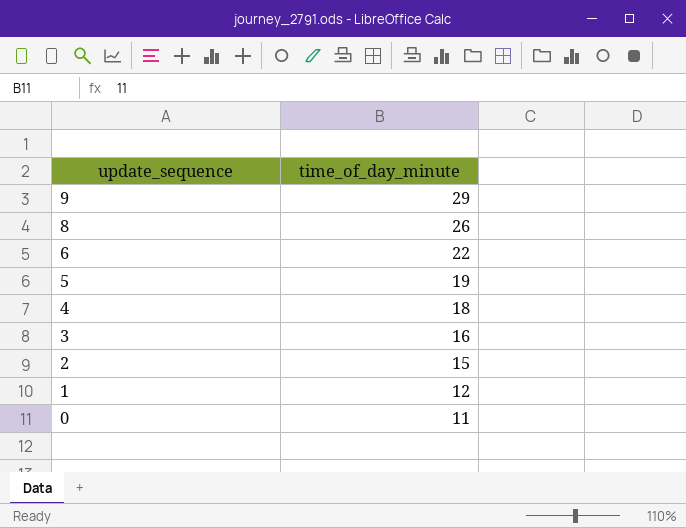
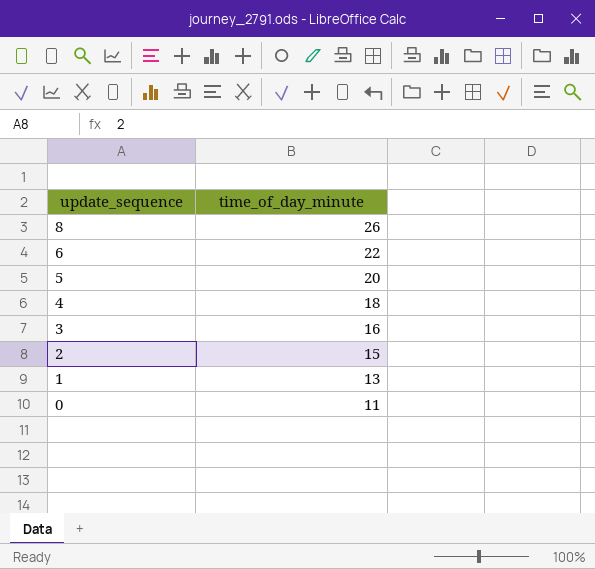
row 9: 29 -> none
5 | time_of_day_minute: 19 -> 20
1 | time_of_day_minute: 12 -> 13

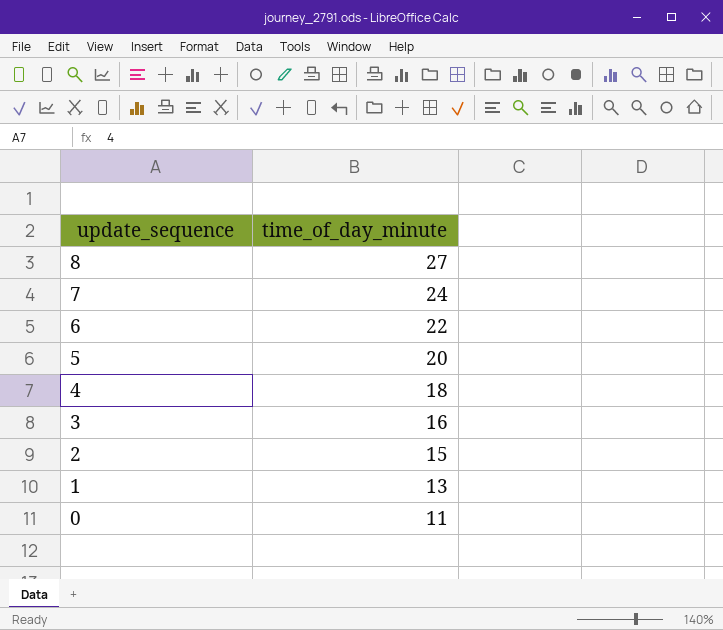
8 | time_of_day_minute: 26 -> 27
row 7: none -> 24

